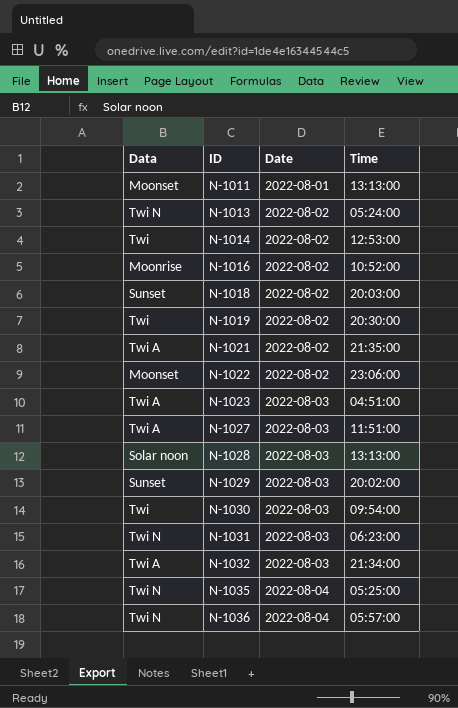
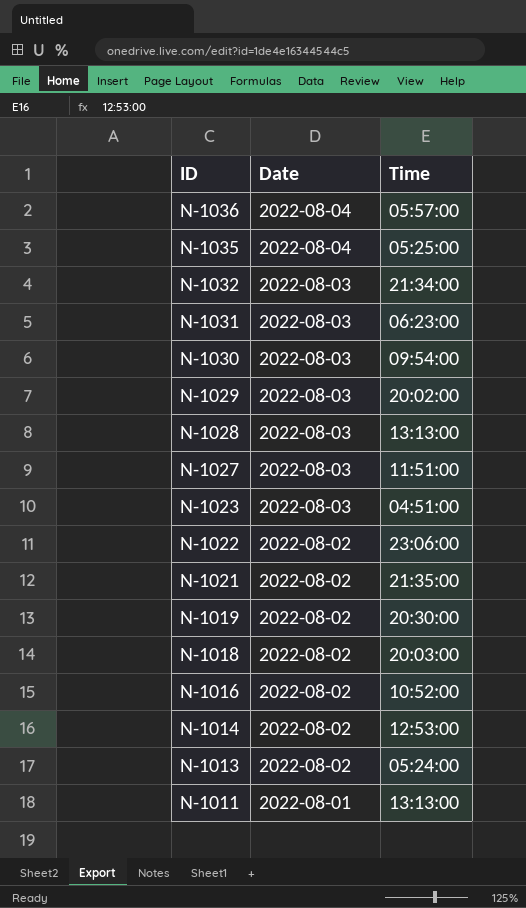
row order: ID ascending -> ID descending
column Data | position: 1 -> none

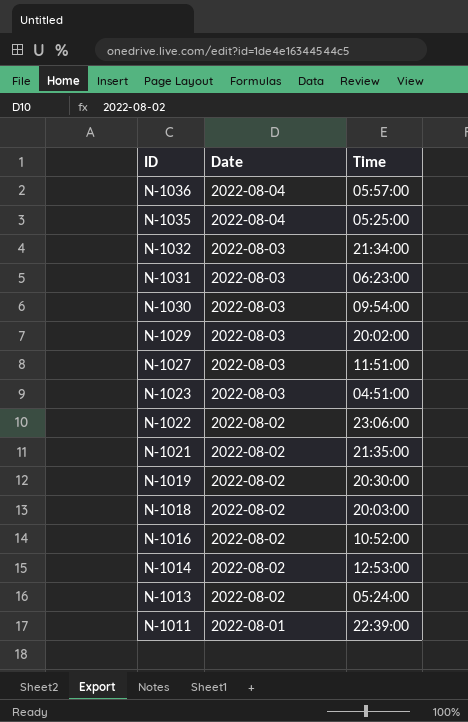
row N-1028: 2022-08-03 | 13:13:00 -> none
N-1011 | Time: 13:13:00 -> 22:39:00

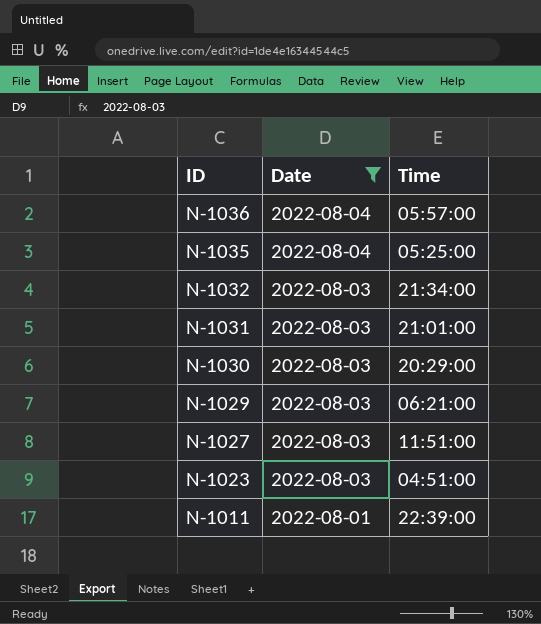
filter: none -> Date != 2022-08-02
N-1031 | Time: 06:23:00 -> 21:01:00
N-1030 | Time: 09:54:00 -> 20:29:00
N-1029 | Time: 20:02:00 -> 06:21:00

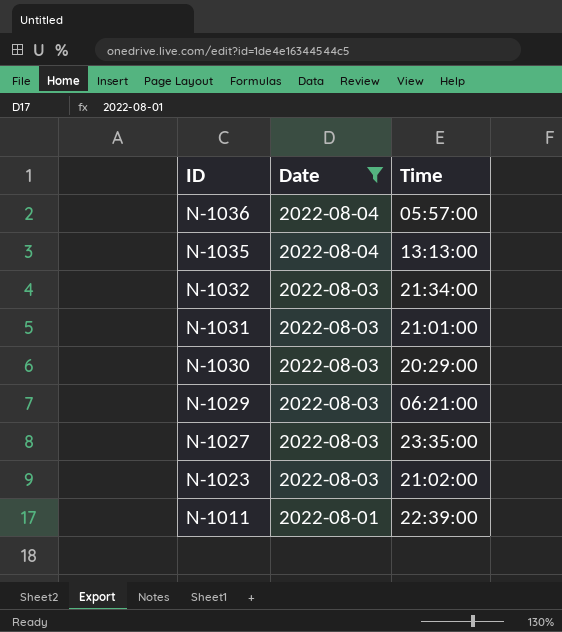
N-1035 | Time: 05:25:00 -> 13:13:00
N-1027 | Time: 11:51:00 -> 23:35:00
N-1023 | Time: 04:51:00 -> 21:02:00

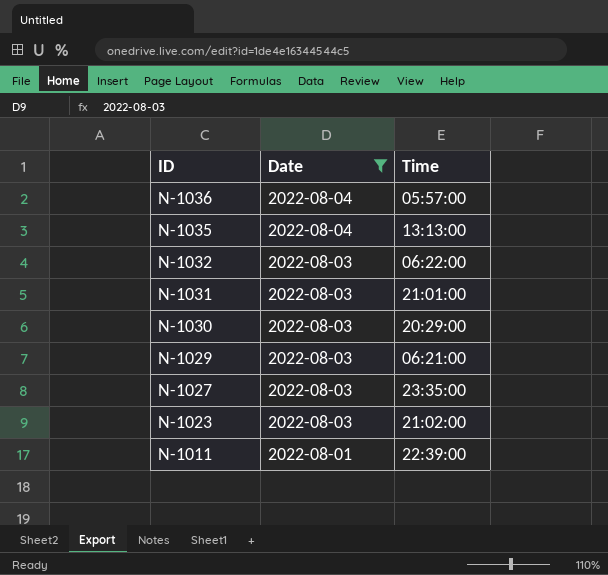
N-1032 | Time: 21:34:00 -> 06:22:00

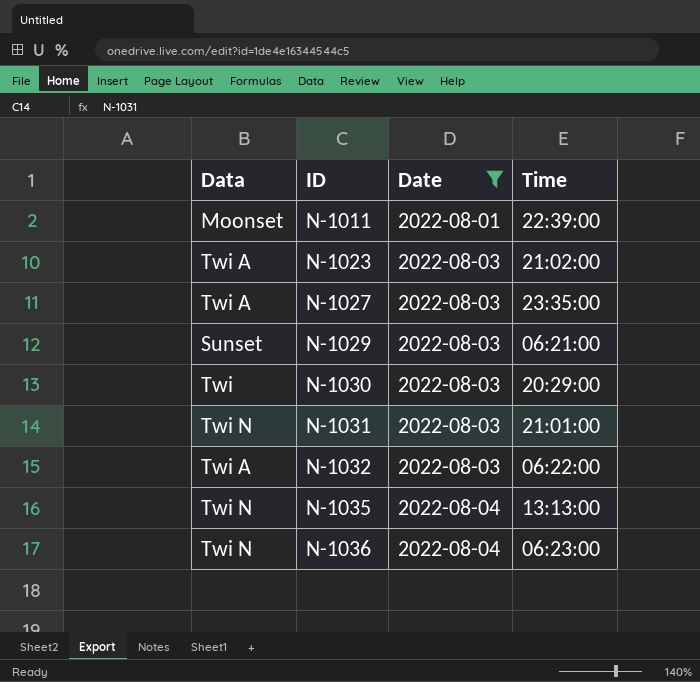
row order: ID descending -> ID ascending
column Data | position: none -> 1
N-1036 | Time: 05:57:00 -> 06:23:00

